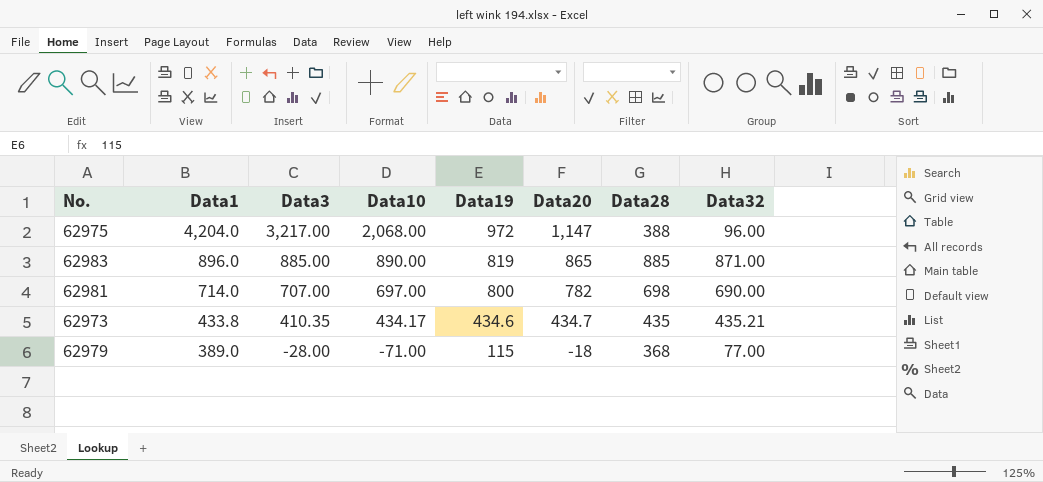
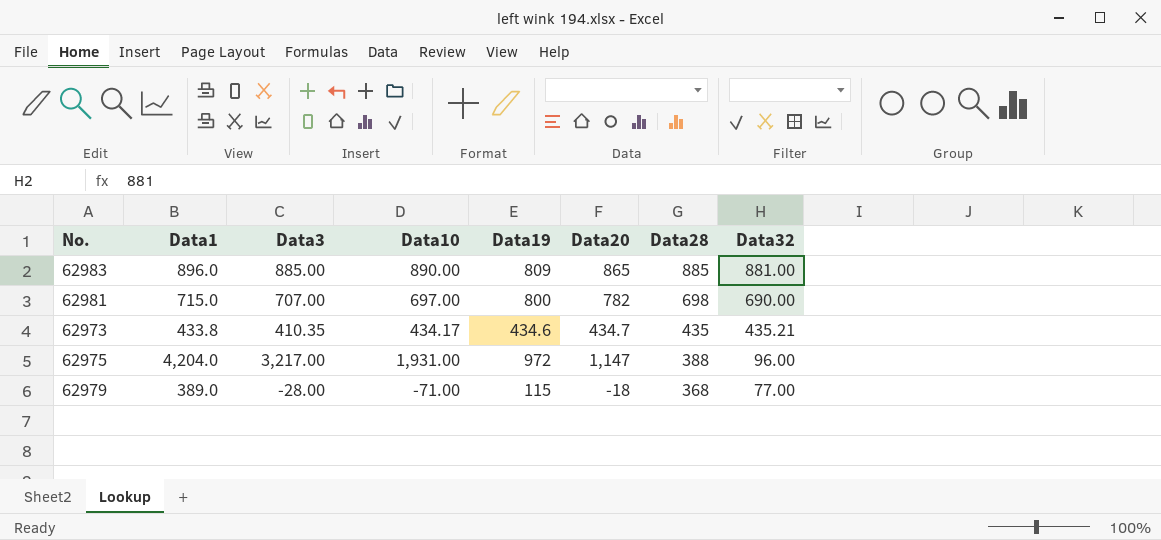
row order: Data1 descending -> Data28 descending
62983 | Data19: 819 -> 809
62983 | Data32: 871.00 -> 881.00
62981 | Data1: 714.0 -> 715.0
62975 | Data10: 2,068.00 -> 1,931.00

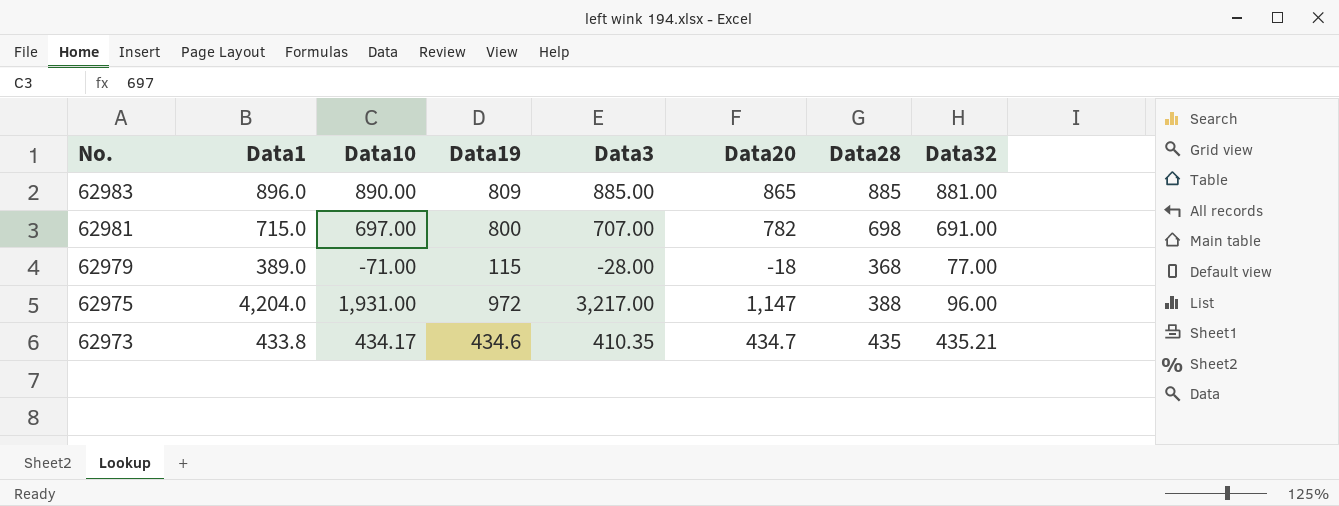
row order: Data28 descending -> No. descending
column Data3 | position: 3 -> 5
62981 | Data32: 690.00 -> 691.00

